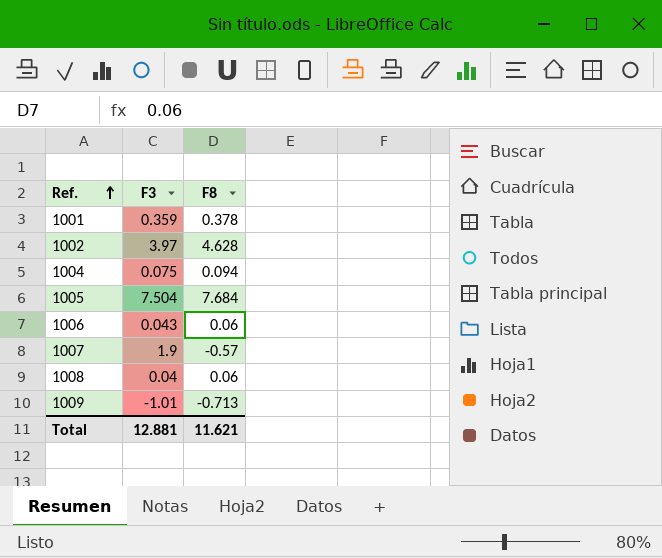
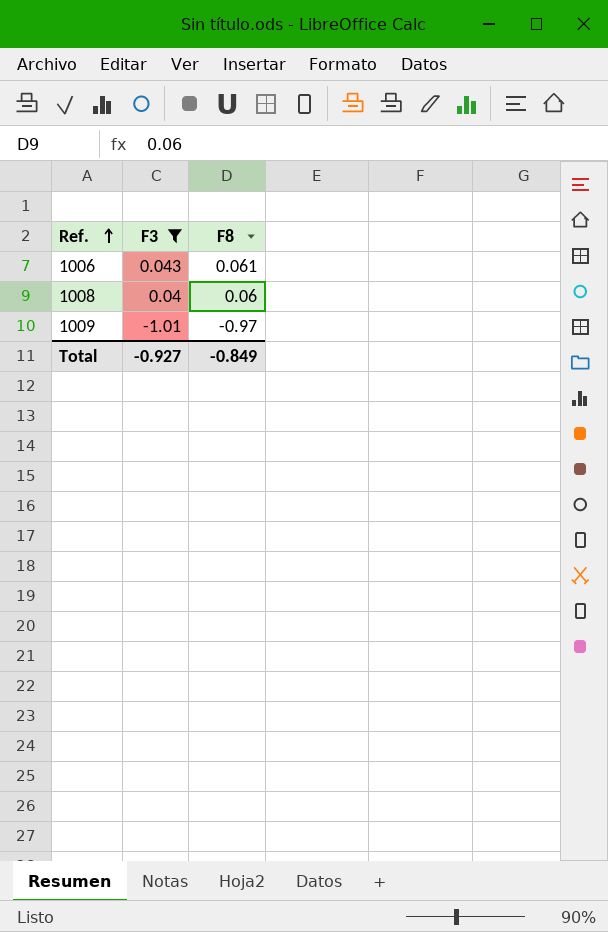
filter: none -> F3 <= 0.043
1006 | F8: 0.06 -> 0.061
1009 | F8: -0.713 -> -0.97
Total | F3: 12.881 -> -0.927
Total | F8: 11.621 -> -0.849

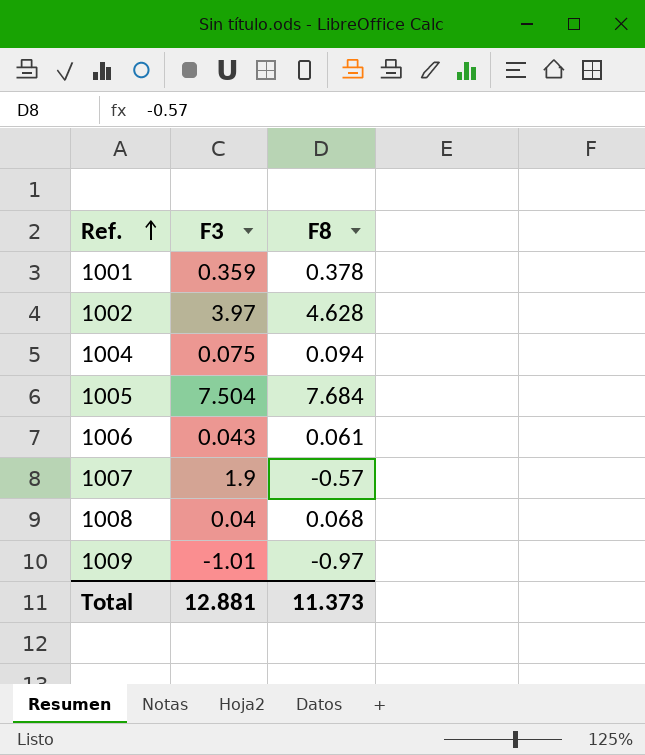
filter: F3 <= 0.043 -> none
1008 | F8: 0.06 -> 0.068
Total | F3: -0.927 -> 12.881
Total | F8: -0.849 -> 11.373

